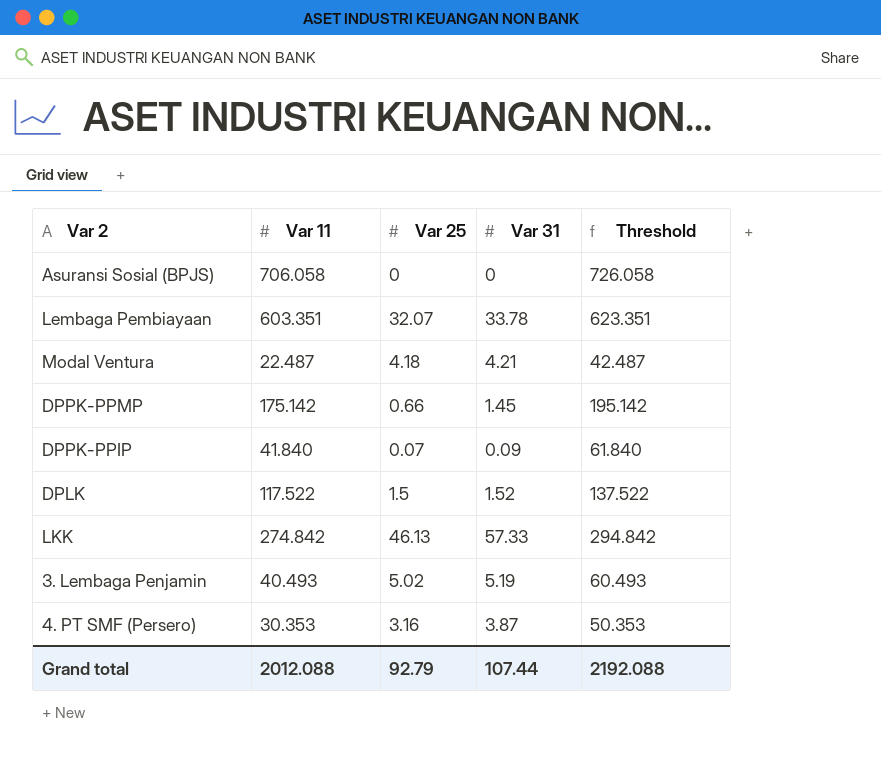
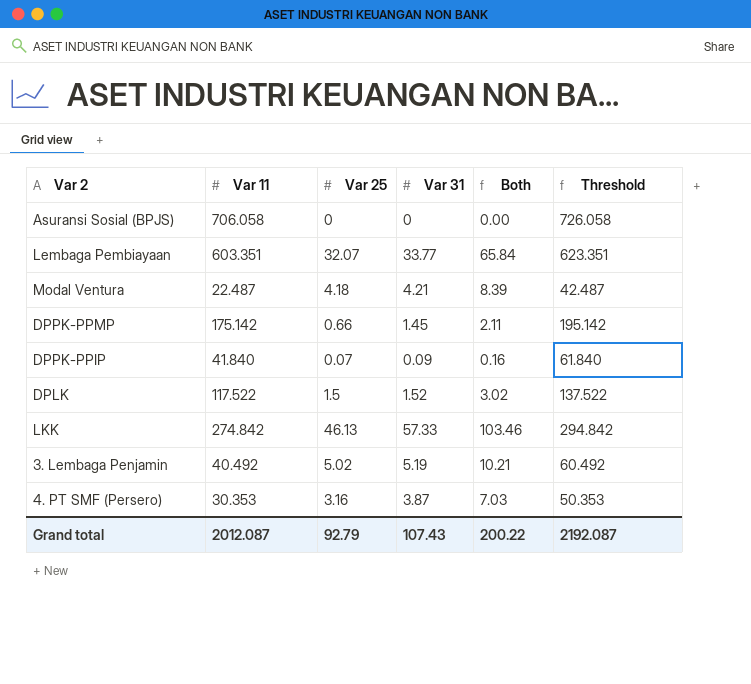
column Both | formula: none -> [Var 25] + [Var 31]
Lembaga Pembiayaan | Var 31: 33.78 -> 33.77
3. Lembaga Penjamin | Var 11: 40.493 -> 40.492
3. Lembaga Penjamin | Threshold: 60.493 -> 60.492
Grand total | Var 11: 2012.088 -> 2012.087
Grand total | Var 31: 107.44 -> 107.43
Grand total | Threshold: 2192.088 -> 2192.087

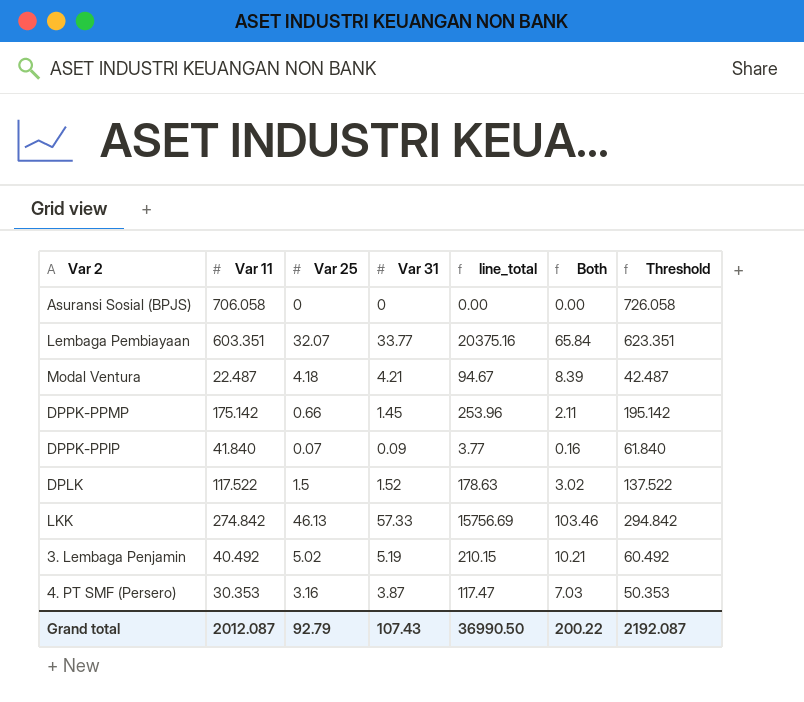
column line_total | formula: none -> [Var 11] * [Var 31]

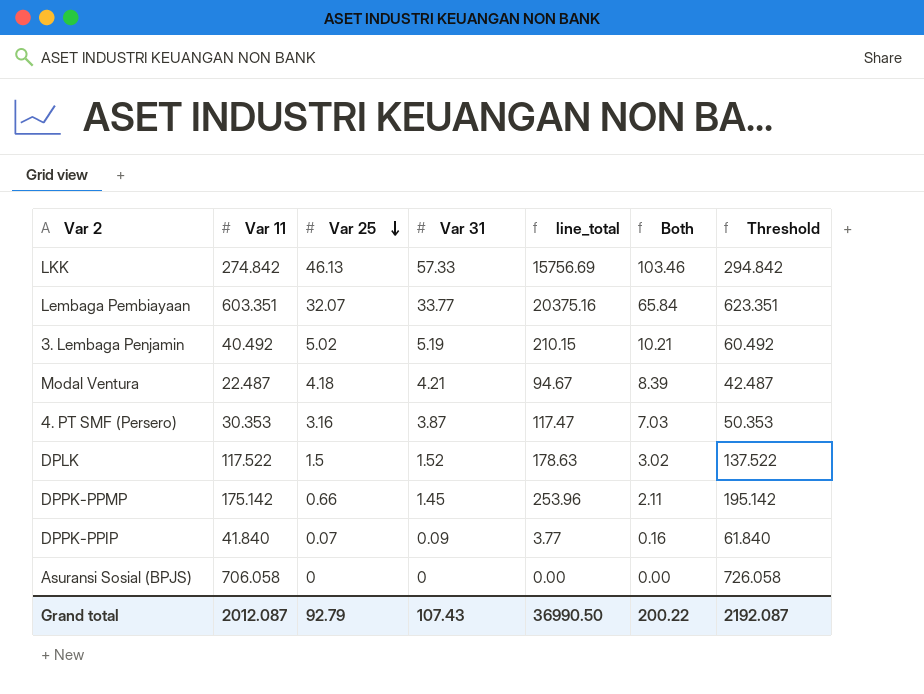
row order: none -> Var 25 descending

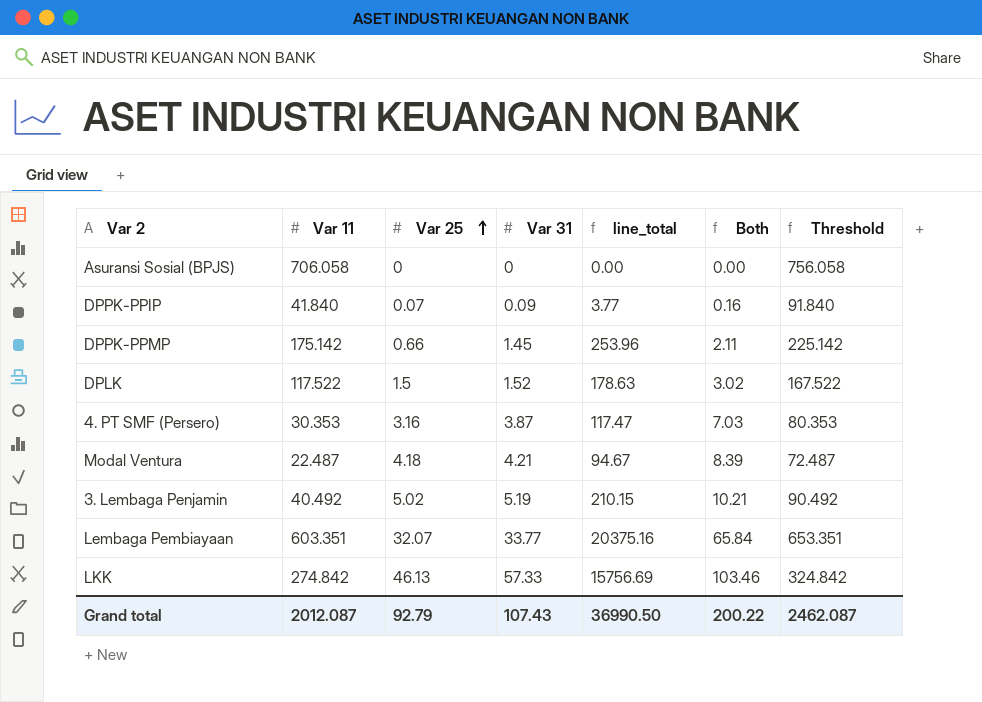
row order: Var 25 descending -> Var 25 ascending
column Threshold | formula: [Var 11] + 20 -> [Var 11] + 50
Grand total | Threshold: 2192.087 -> 2462.087

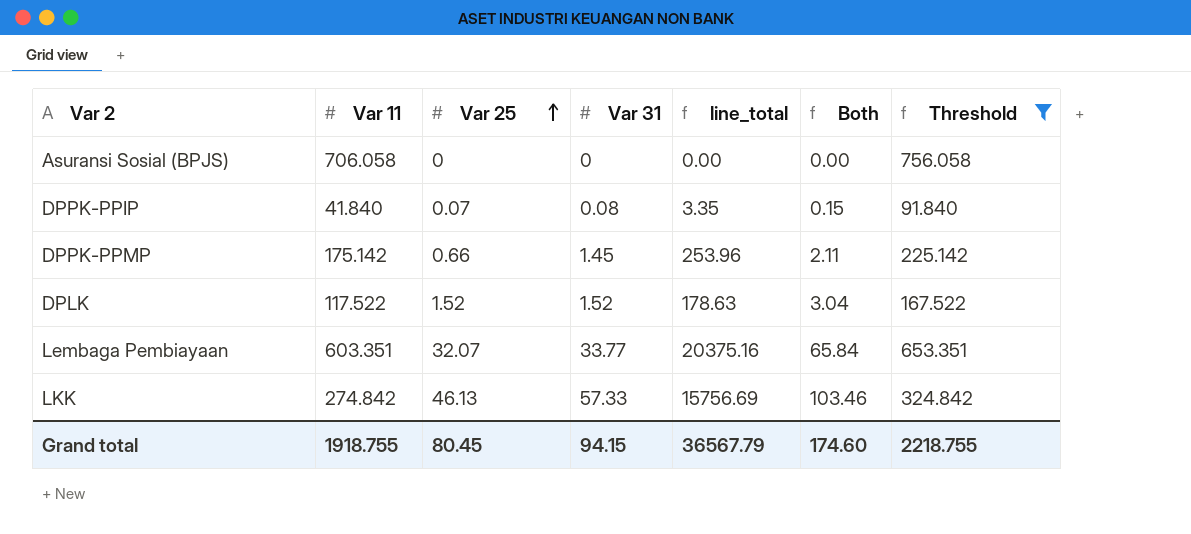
filter: none -> Threshold >= 91.840
DPPK-PPIP | Var 31: 0.09 -> 0.08
DPPK-PPIP | line_total: 3.77 -> 3.35
DPPK-PPIP | Both: 0.16 -> 0.15
DPLK | Var 25: 1.5 -> 1.52
DPLK | Both: 3.02 -> 3.04
Grand total | Var 11: 2012.087 -> 1918.755
Grand total | Var 25: 92.79 -> 80.45
Grand total | Var 31: 107.43 -> 94.15
Grand total | line_total: 36990.50 -> 36567.79
Grand total | Both: 200.22 -> 174.60
Grand total | Threshold: 2462.087 -> 2218.755

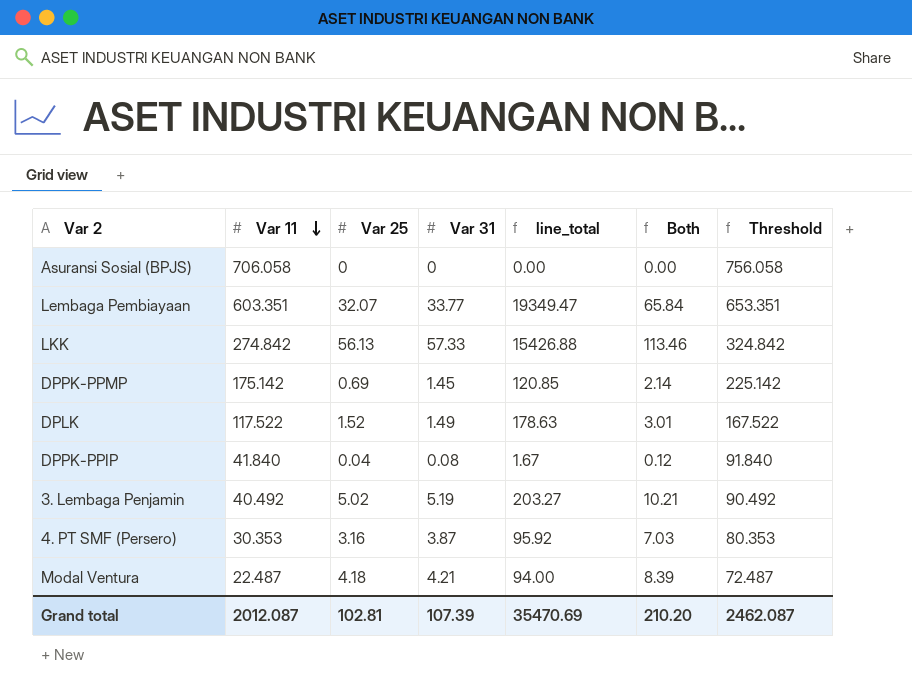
filter: Threshold >= 91.840 -> none
row order: Var 25 ascending -> Var 11 descending
column line_total | formula: [Var 11] * [Var 31] -> [Var 11] * [Var 25]
LKK | Var 25: 46.13 -> 56.13
LKK | Both: 103.46 -> 113.46
DPPK-PPMP | Var 25: 0.66 -> 0.69
DPPK-PPMP | Both: 2.11 -> 2.14
DPLK | Var 31: 1.52 -> 1.49
DPLK | Both: 3.04 -> 3.01
DPPK-PPIP | Var 25: 0.07 -> 0.04
DPPK-PPIP | Both: 0.15 -> 0.12
Grand total | Var 11: 1918.755 -> 2012.087
Grand total | Var 25: 80.45 -> 102.81
Grand total | Var 31: 94.15 -> 107.39
Grand total | line_total: 36567.79 -> 35470.69
Grand total | Both: 174.60 -> 210.20
Grand total | Threshold: 2218.755 -> 2462.087

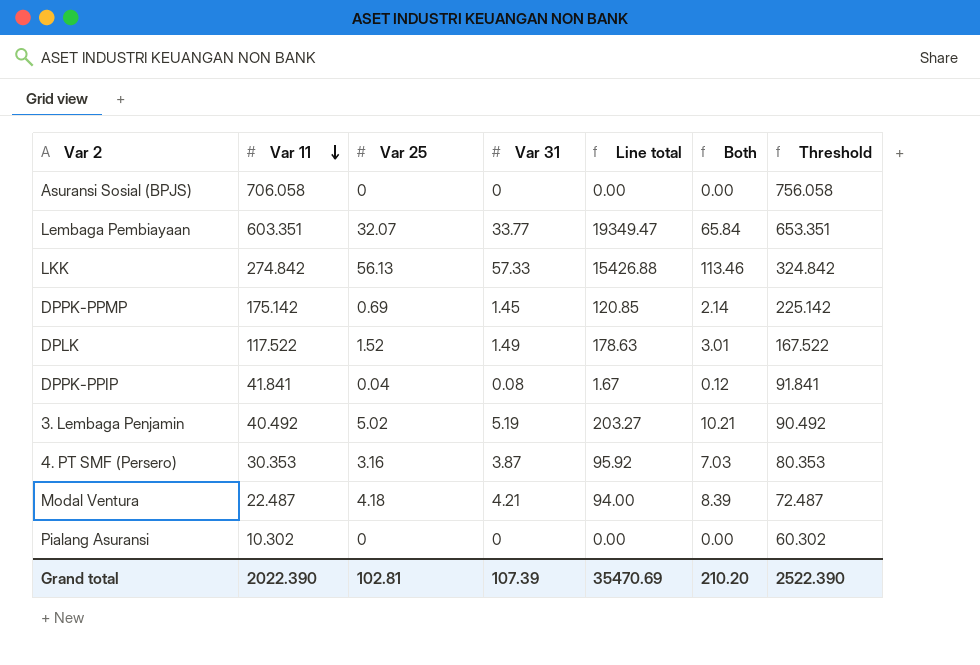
column name: line_total -> Line total
DPPK-PPIP | Var 11: 41.840 -> 41.841
DPPK-PPIP | Threshold: 91.840 -> 91.841
row Pialang Asuransi: none -> 10.302 | 0 | 0 | 0.00 | 0.00 | 60.302
Grand total | Var 11: 2012.087 -> 2022.390
Grand total | Threshold: 2462.087 -> 2522.390

